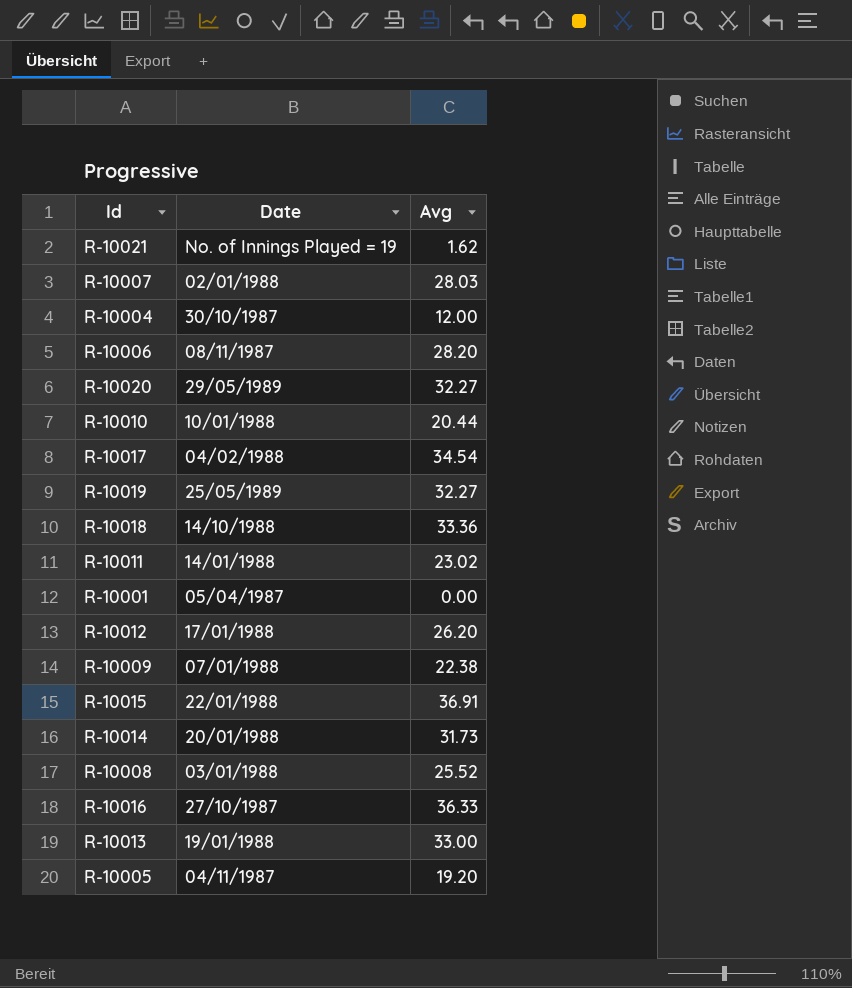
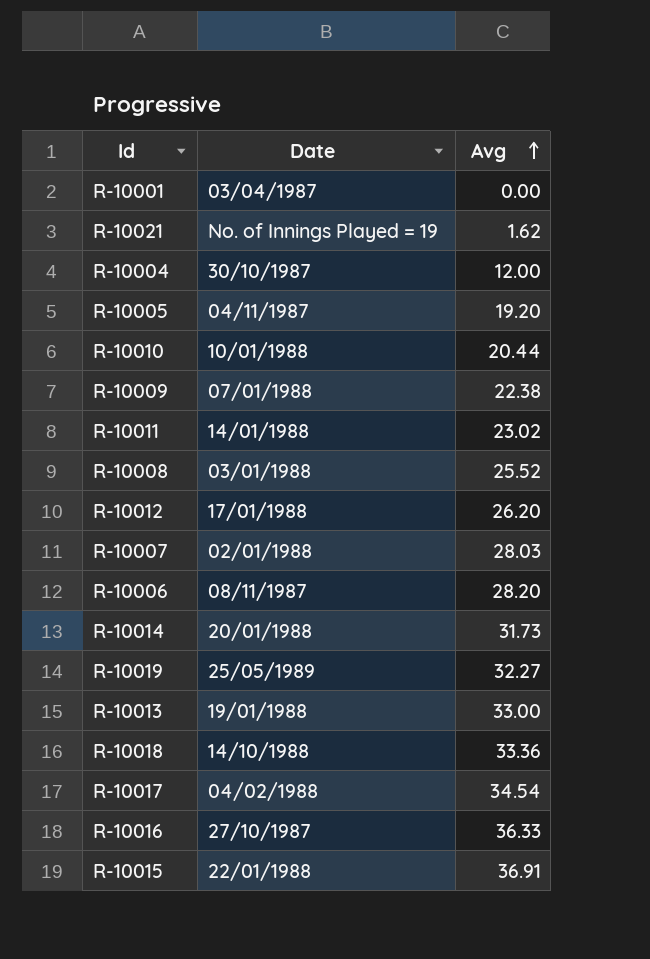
row order: none -> Avg ascending
row R-10020: 29/05/1989 | 32.27 -> none
R-10001 | Date: 05/04/1987 -> 03/04/1987

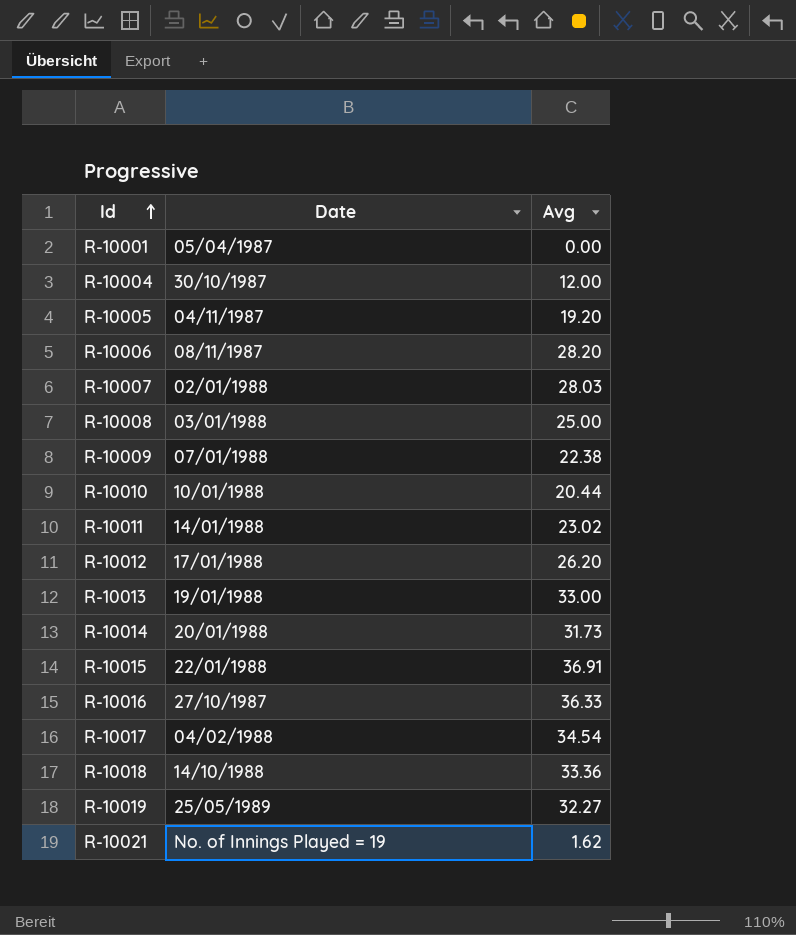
row order: Avg ascending -> Id ascending
R-10001 | Date: 03/04/1987 -> 05/04/1987
R-10008 | Avg: 25.52 -> 25.00

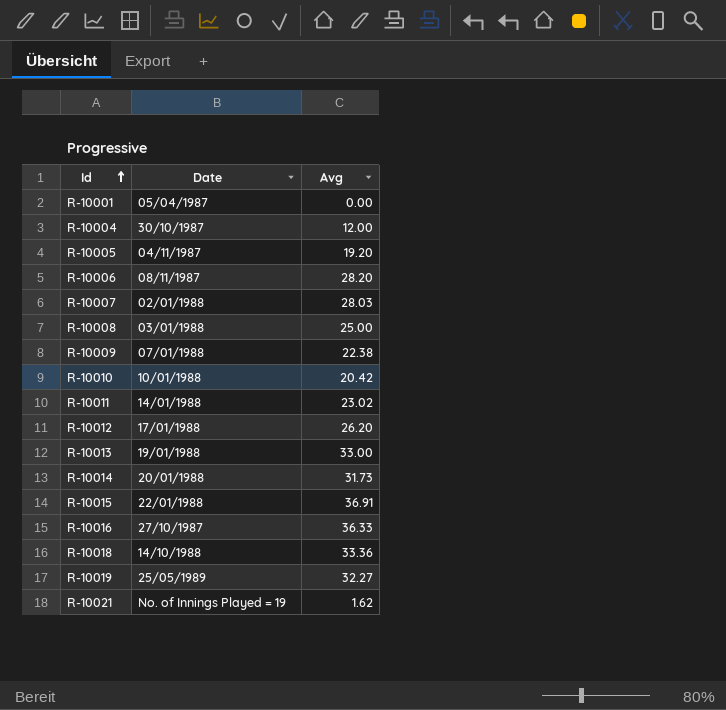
row R-10017: 04/02/1988 | 34.54 -> none
R-10010 | Avg: 20.44 -> 20.42

